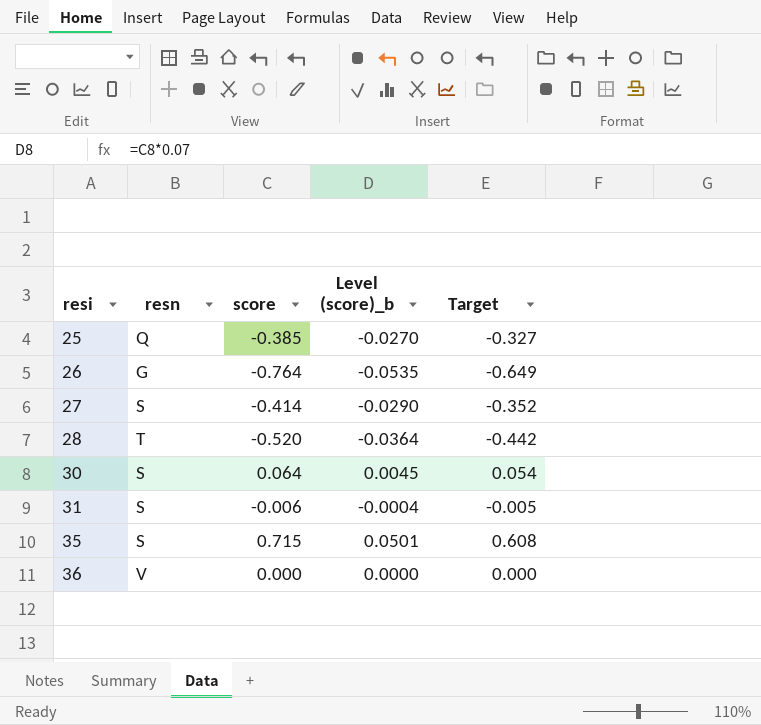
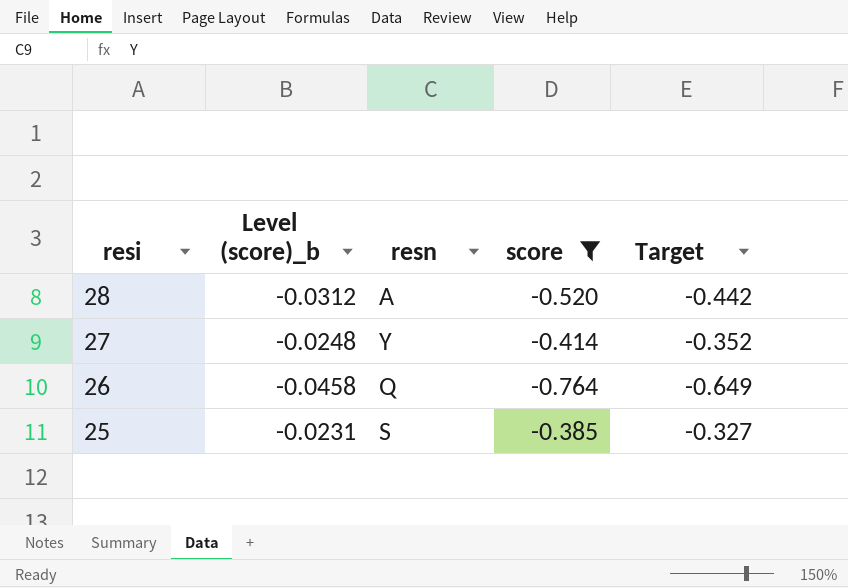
filter: none -> score <= -0.385
row order: resi ascending -> resi descending
column Level (score)_b | formula: [score] * 0.07 -> [score] * 0.06
column Level (score)_b | position: 4 -> 2
28 | resn: T -> A
27 | resn: S -> Y
26 | resn: G -> Q
25 | resn: Q -> S

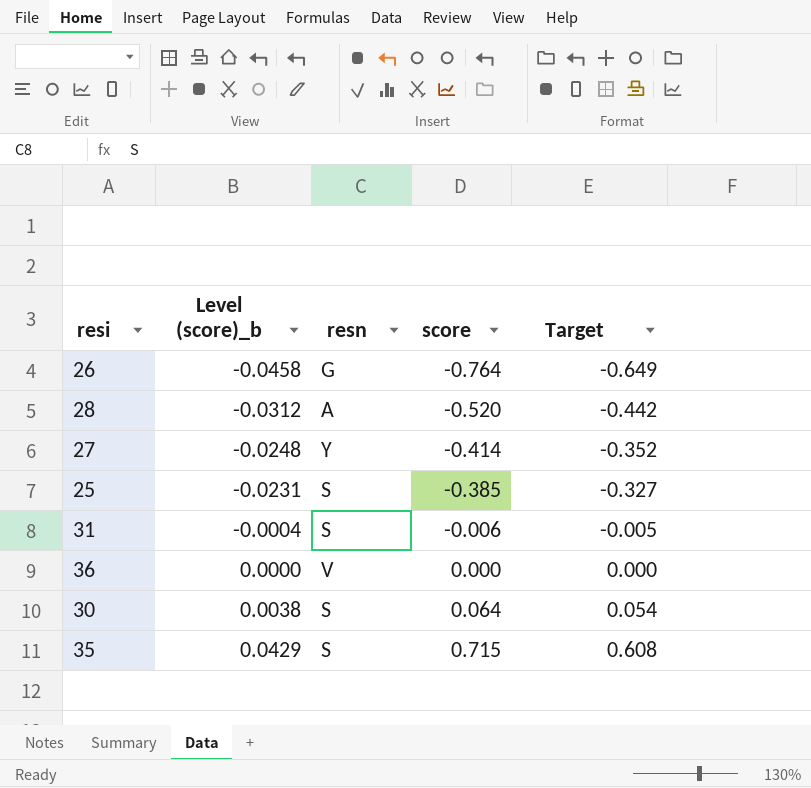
filter: score <= -0.385 -> none
row order: resi descending -> Level (score)_b ascending
26 | resn: Q -> G

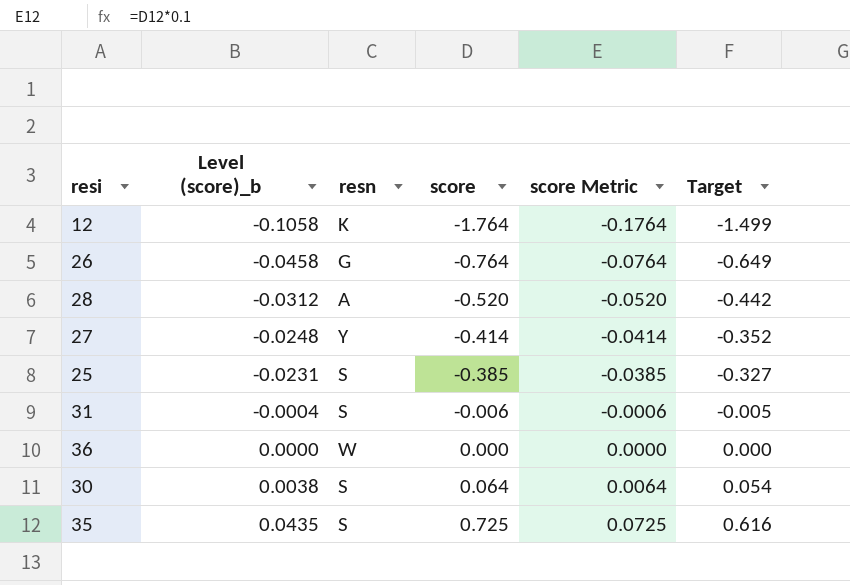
column score Metric | formula: none -> [score] * 0.1
row 12: none -> -0.1058 | K | -1.764 | -0.1764 | -1.499
36 | resn: V -> W
35 | Level (score)_b: 0.0429 -> 0.0435
35 | score: 0.715 -> 0.725
35 | Target: 0.608 -> 0.616

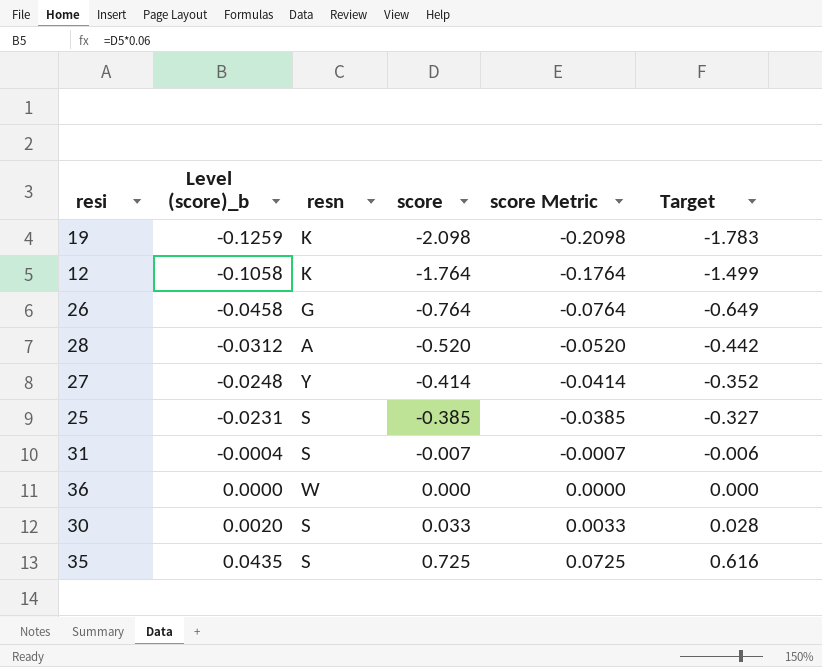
row 19: none -> -0.1259 | K | -2.098 | -0.2098 | -1.783
31 | score: -0.006 -> -0.007
31 | score Metric: -0.0006 -> -0.0007
31 | Target: -0.005 -> -0.006
30 | Level (score)_b: 0.0038 -> 0.0020
30 | score: 0.064 -> 0.033
30 | score Metric: 0.0064 -> 0.0033
30 | Target: 0.054 -> 0.028

